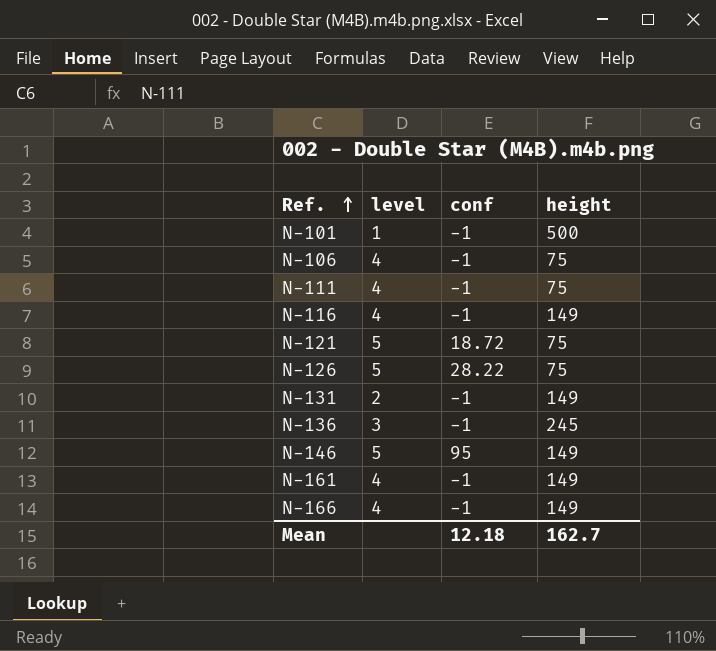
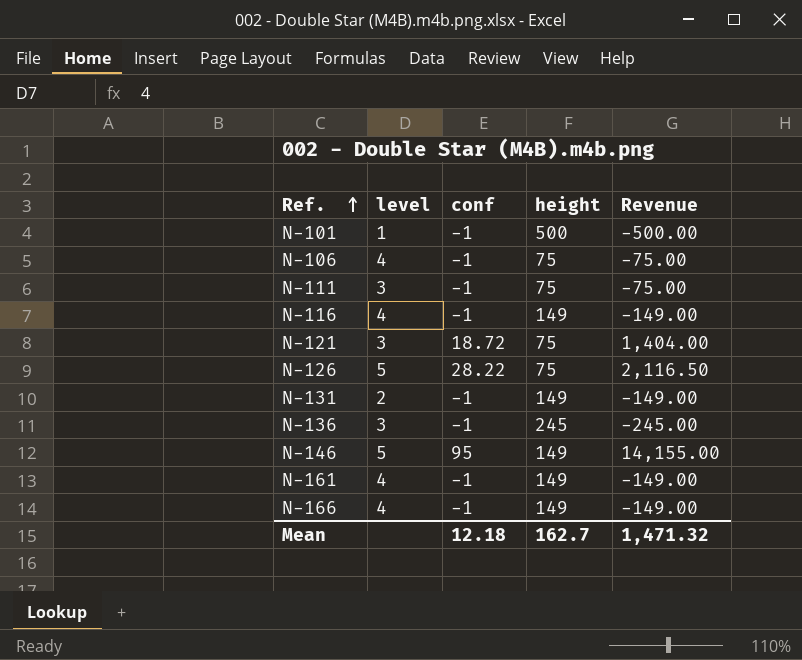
column Revenue | formula: none -> [conf] * [height]
N-111 | level: 4 -> 3
N-121 | level: 5 -> 3

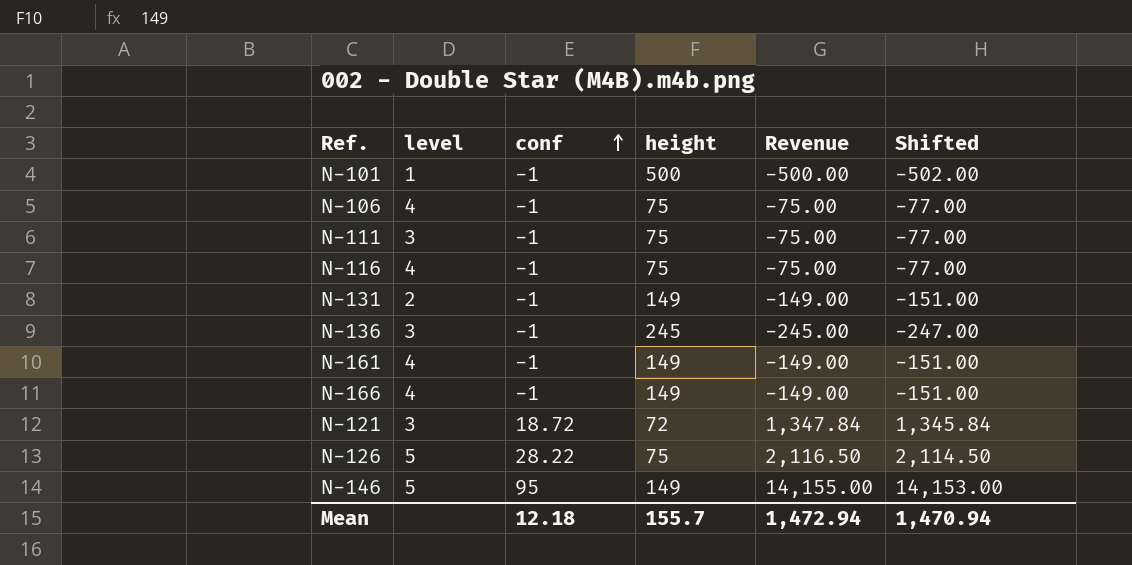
row order: Ref. ascending -> conf ascending
column Shifted | formula: none -> [Revenue] - 2
N-116 | height: 149 -> 75
N-116 | Revenue: -149.00 -> -75.00
N-121 | height: 75 -> 72
N-121 | Revenue: 1,404.00 -> 1,347.84
Mean | height: 162.7 -> 155.7
Mean | Revenue: 1,471.32 -> 1,472.94

